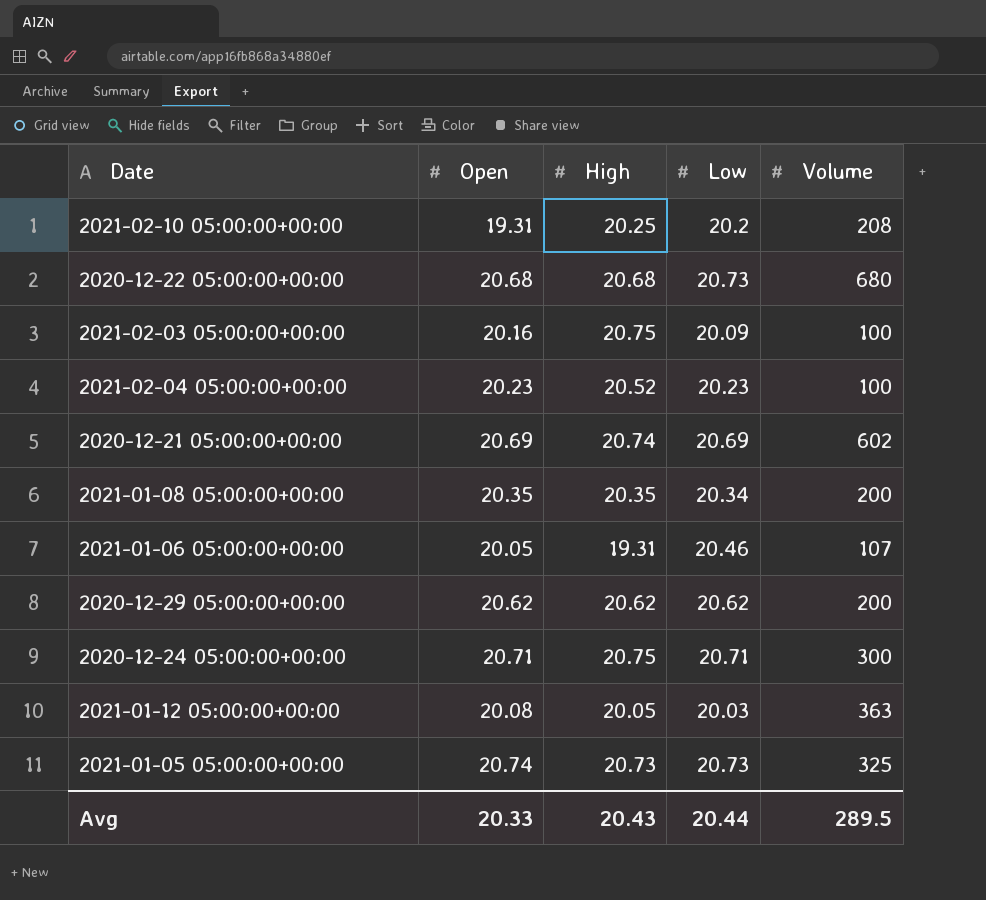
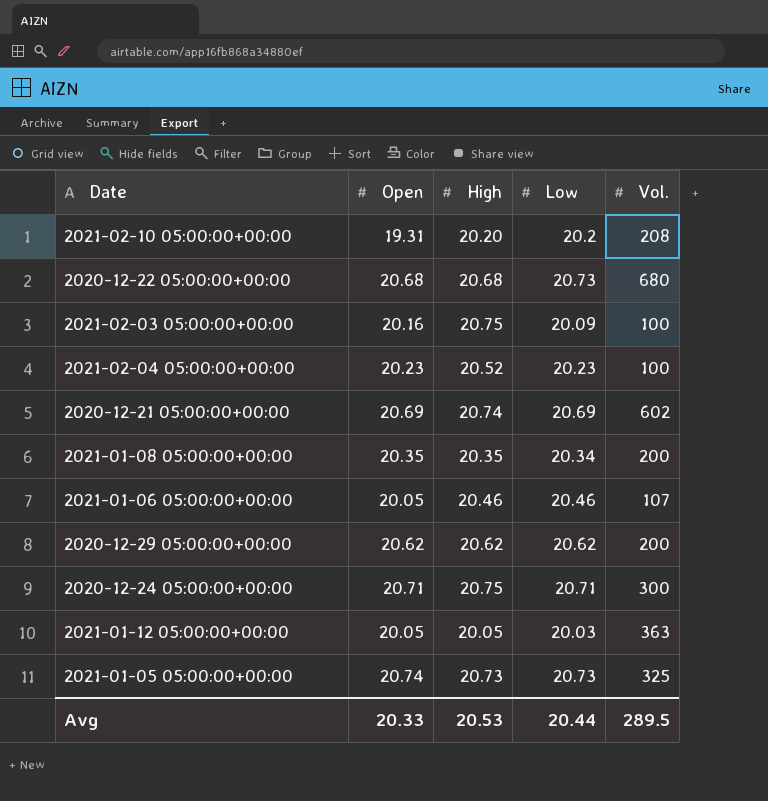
column name: Volume -> Vol.
2021-02-10 05:00:00+00:00 | High: 20.25 -> 20.20
2021-01-06 05:00:00+00:00 | High: 19.31 -> 20.46
2021-01-12 05:00:00+00:00 | Open: 20.08 -> 20.05
Avg | High: 20.43 -> 20.53

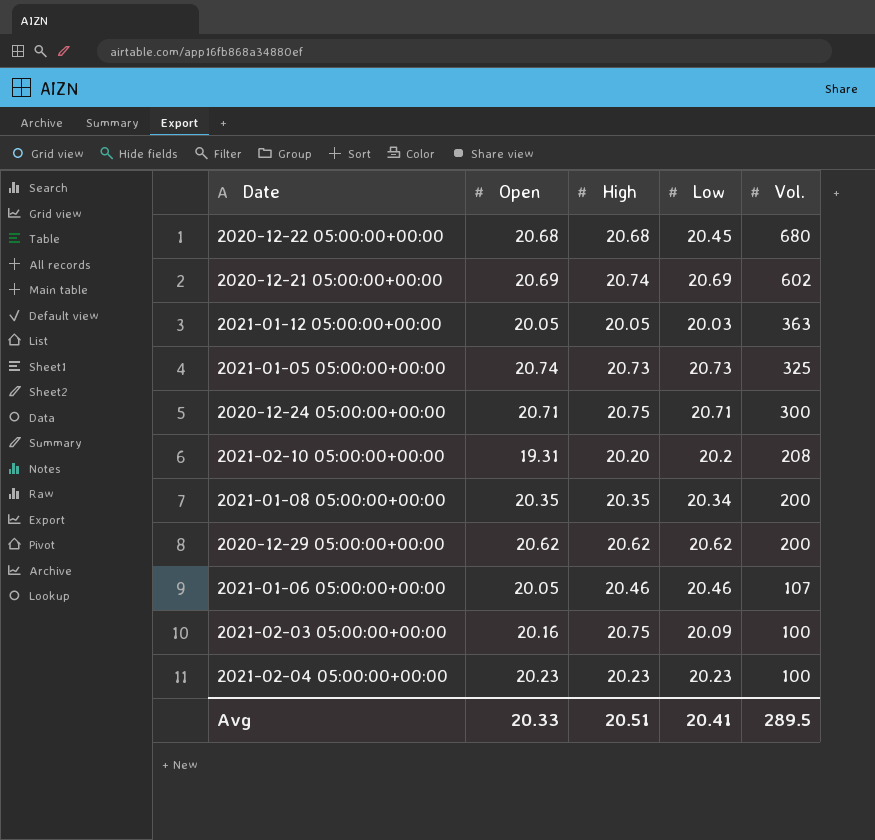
row order: none -> Vol. descending
2020-12-22 05:00:00+00:00 | Low: 20.73 -> 20.45
2021-02-04 05:00:00+00:00 | High: 20.52 -> 20.23
Avg | High: 20.53 -> 20.51
Avg | Low: 20.44 -> 20.41

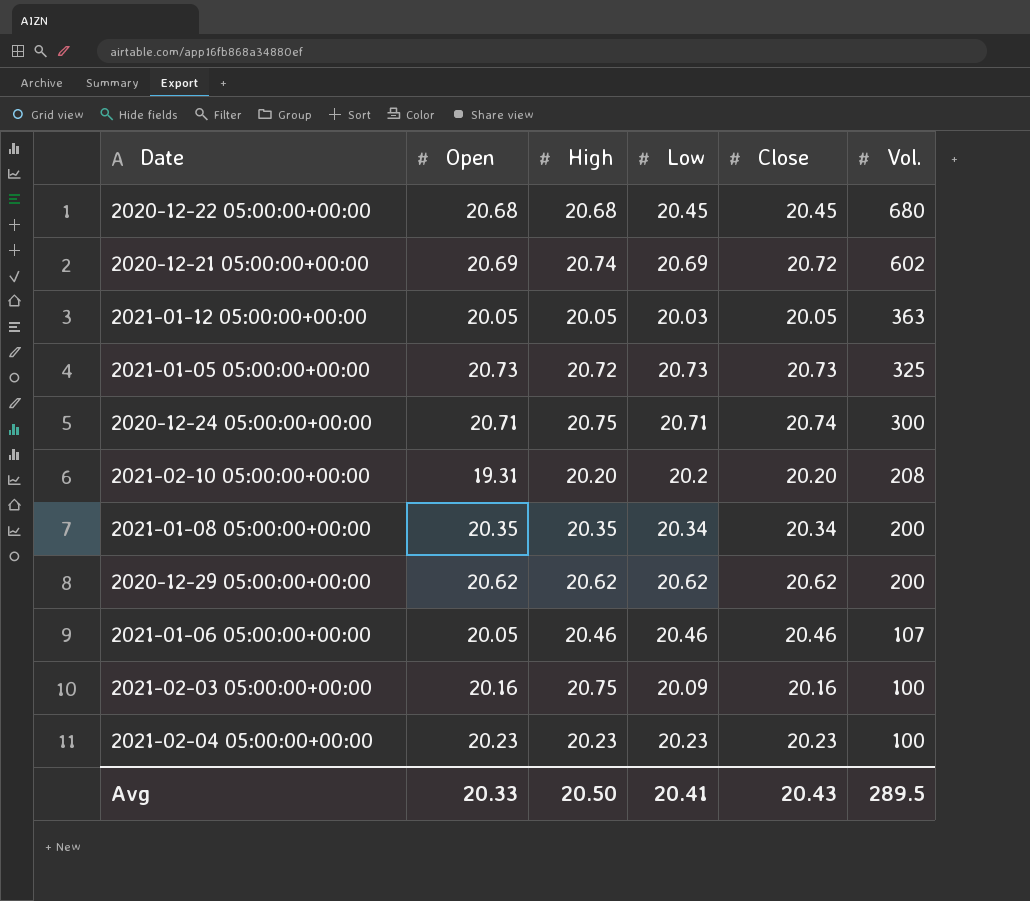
column Close | position: none -> 5
2021-01-05 05:00:00+00:00 | Open: 20.74 -> 20.73
2021-01-05 05:00:00+00:00 | High: 20.73 -> 20.72
Avg | High: 20.51 -> 20.50

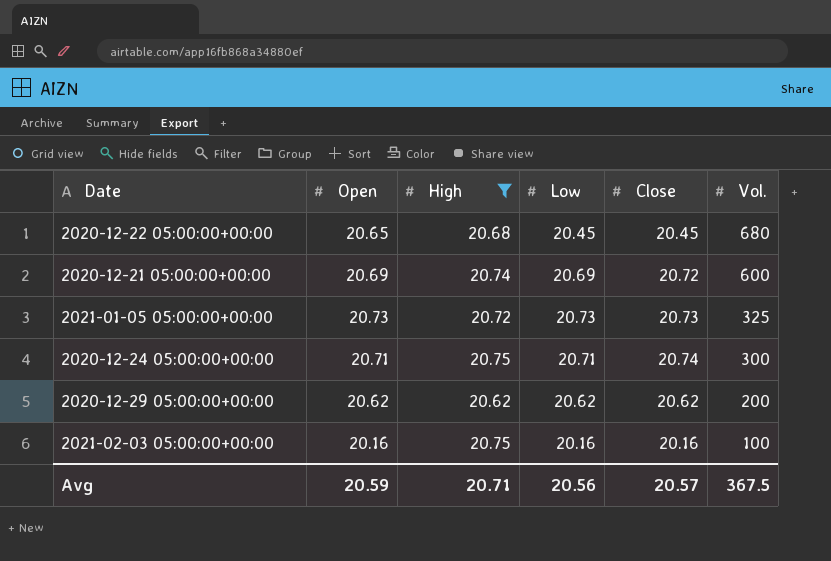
filter: none -> High >= 20.62
2020-12-22 05:00:00+00:00 | Open: 20.68 -> 20.65
2020-12-21 05:00:00+00:00 | Vol.: 602 -> 600
2021-02-03 05:00:00+00:00 | Low: 20.09 -> 20.16
Avg | Open: 20.33 -> 20.59
Avg | High: 20.50 -> 20.71
Avg | Low: 20.41 -> 20.56
Avg | Close: 20.43 -> 20.57
Avg | Vol.: 289.5 -> 367.5

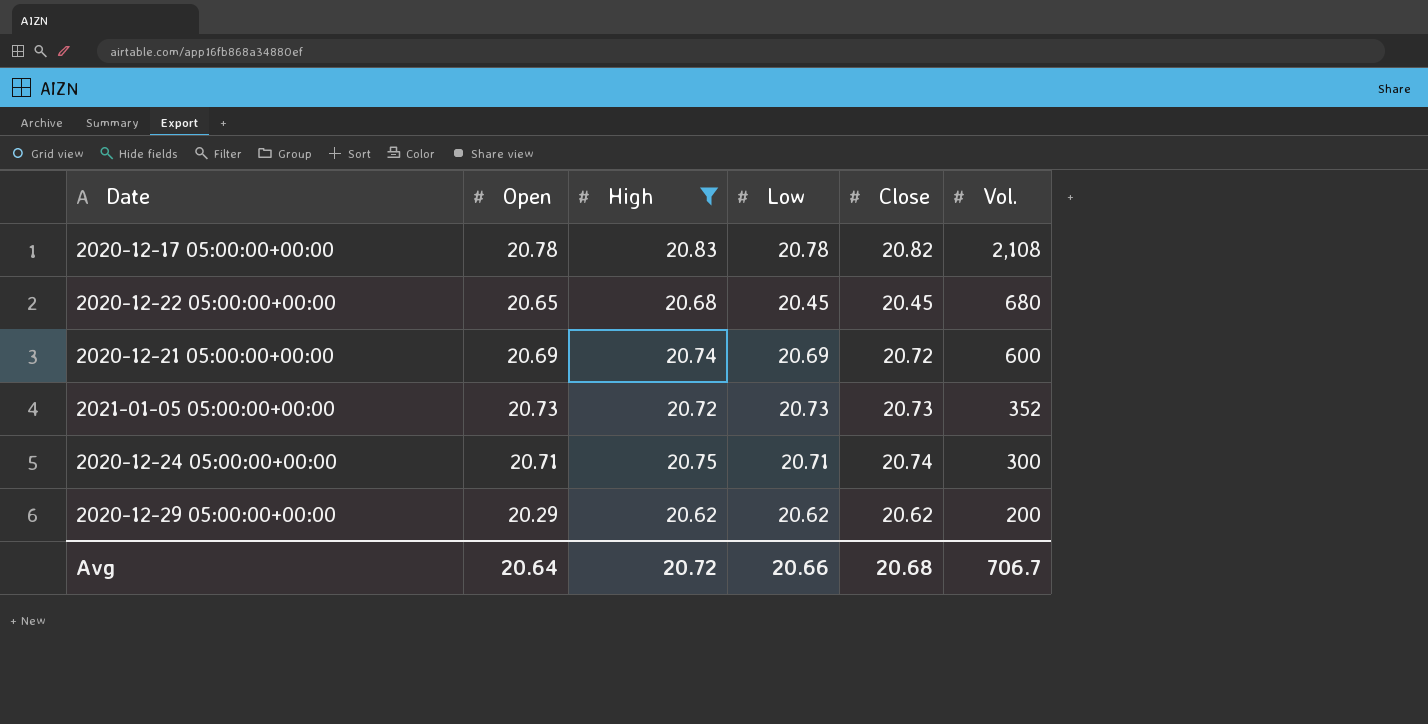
row 2021-02-03 05:00:00+00:00: 20.16 | 20.75 | 20.16 | 20.16 | 100 -> none
row 2020-12-17 05:00:00+00:00: none -> 20.78 | 20.83 | 20.78 | 20.82 | 2,108
2021-01-05 05:00:00+00:00 | Vol.: 325 -> 352
2020-12-29 05:00:00+00:00 | Open: 20.62 -> 20.29
Avg | Open: 20.59 -> 20.64
Avg | High: 20.71 -> 20.72
Avg | Low: 20.56 -> 20.66
Avg | Close: 20.57 -> 20.68
Avg | Vol.: 367.5 -> 706.7

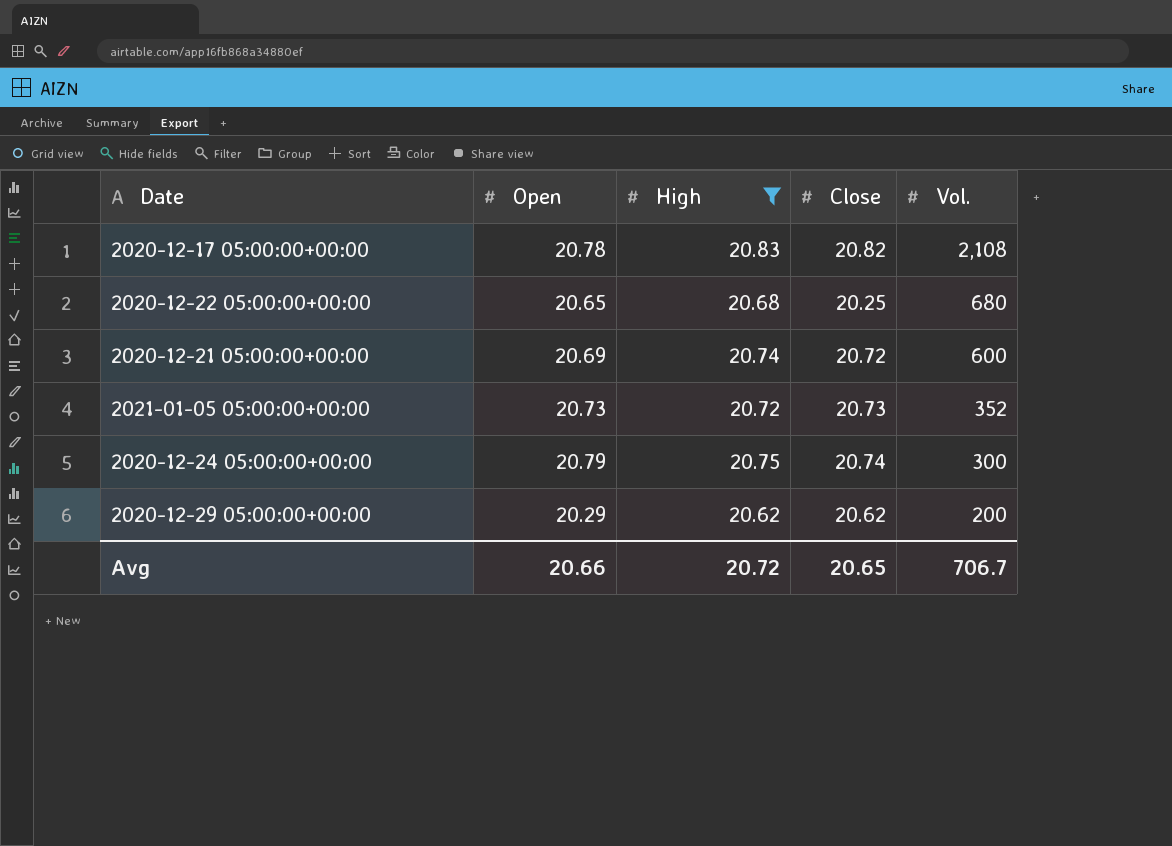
column Low | position: 4 -> none
2020-12-22 05:00:00+00:00 | Close: 20.45 -> 20.25
2020-12-24 05:00:00+00:00 | Open: 20.71 -> 20.79
Avg | Open: 20.64 -> 20.66
Avg | Close: 20.68 -> 20.65

